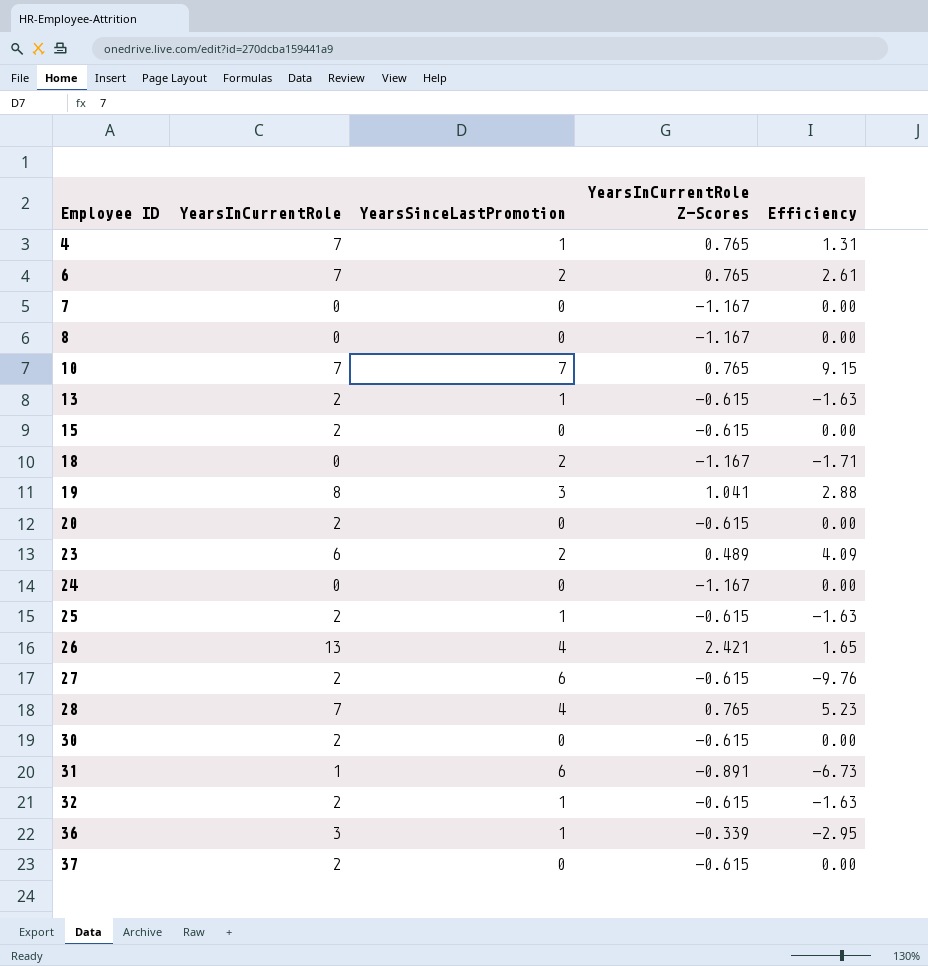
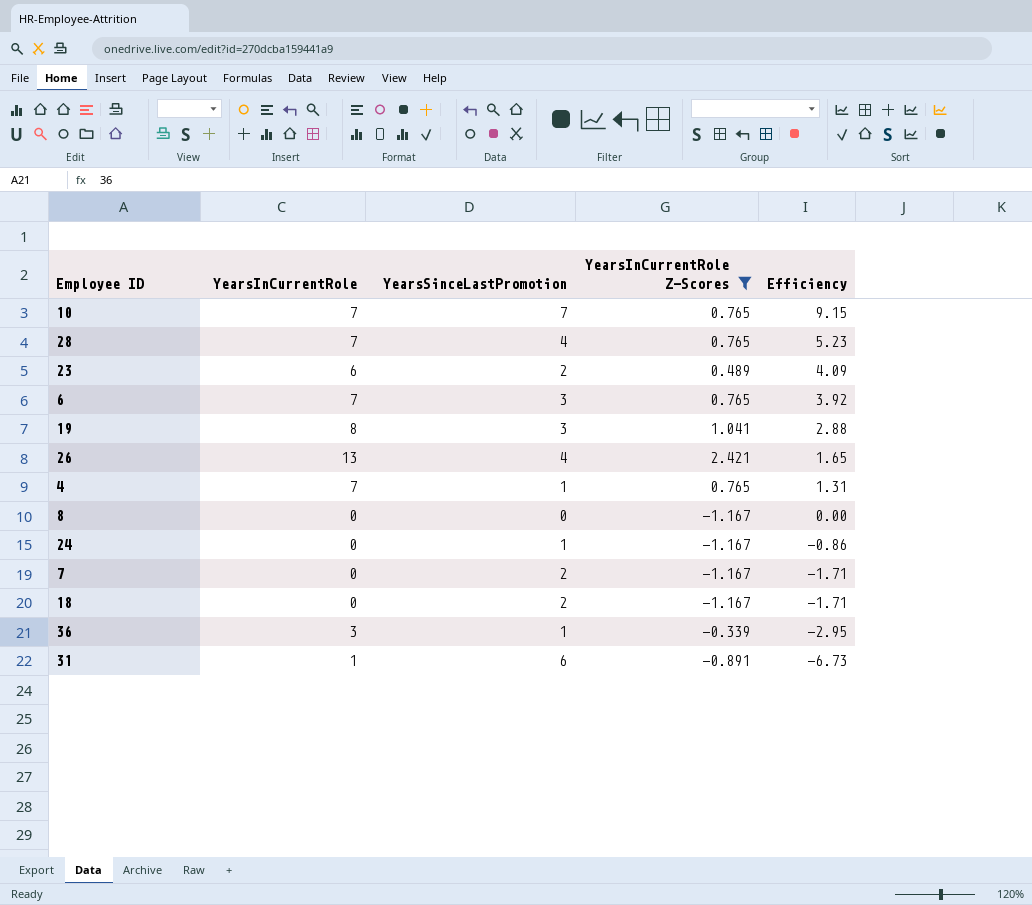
filter: none -> YearsInCurrentRole Z-Scores != -0.615
row order: Employee ID ascending -> Efficiency descending
6 | YearsSinceLastPromotion: 2 -> 3
6 | Efficiency: 2.61 -> 3.92
24 | YearsSinceLastPromotion: 0 -> 1
24 | Efficiency: 0.00 -> -0.86
7 | YearsSinceLastPromotion: 0 -> 2
7 | Efficiency: 0.00 -> -1.71

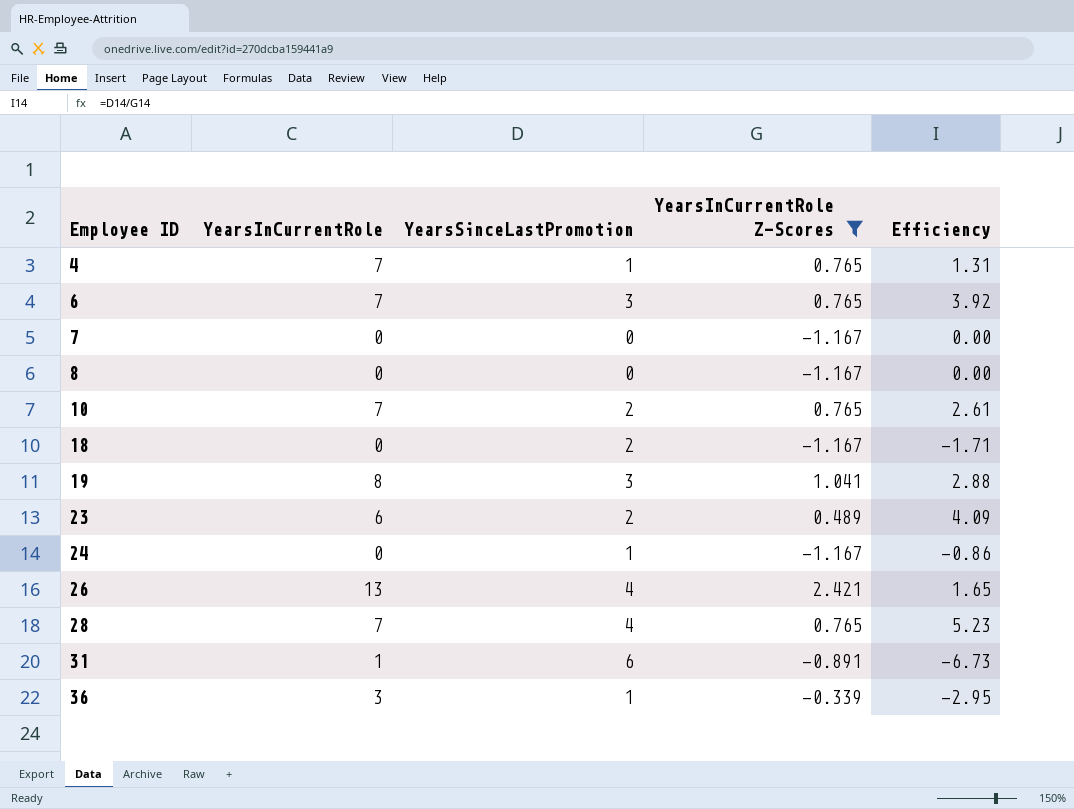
row order: Efficiency descending -> Employee ID ascending
7 | YearsSinceLastPromotion: 2 -> 0
7 | Efficiency: -1.71 -> 0.00
10 | YearsSinceLastPromotion: 7 -> 2
10 | Efficiency: 9.15 -> 2.61

